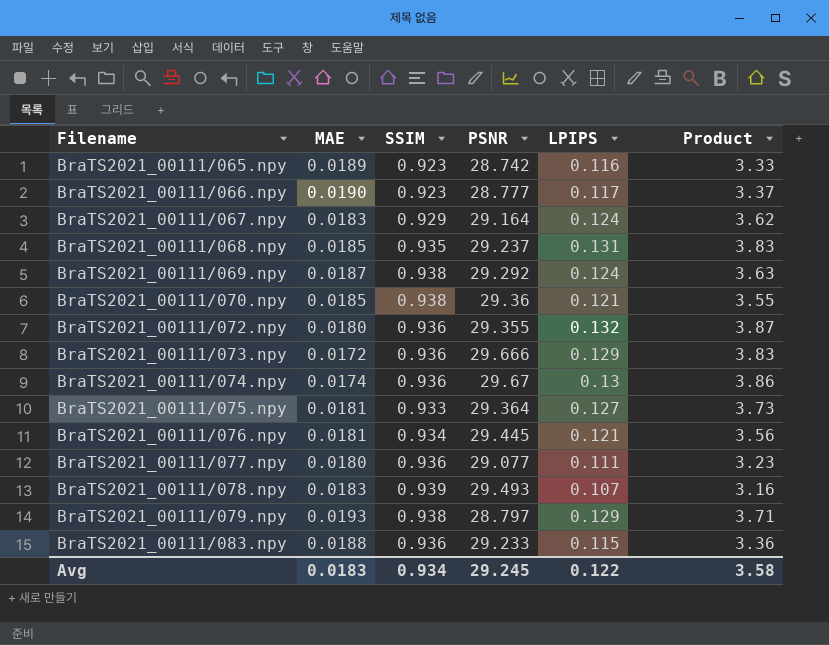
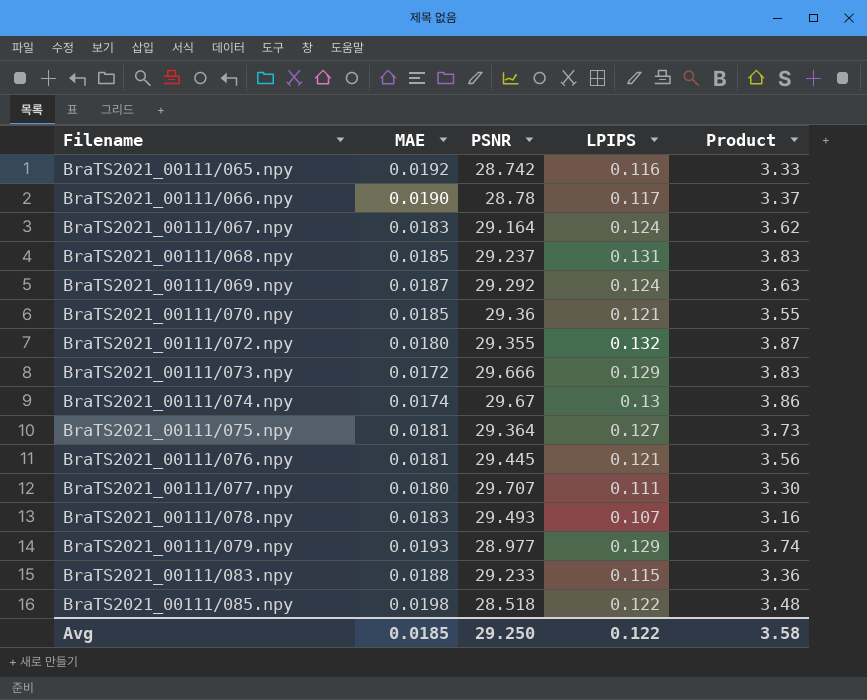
column SSIM | position: 3 -> none
BraTS2021_00111/065.npy | MAE: 0.0189 -> 0.0192
BraTS2021_00111/066.npy | PSNR: 28.777 -> 28.78
BraTS2021_00111/077.npy | PSNR: 29.077 -> 29.707
BraTS2021_00111/077.npy | Product: 3.23 -> 3.30
BraTS2021_00111/079.npy | PSNR: 28.797 -> 28.977
BraTS2021_00111/079.npy | Product: 3.71 -> 3.74
row BraTS2021_00111/085.npy: none -> 0.0198 | 28.518 | 0.122 | 3.48
Avg | MAE: 0.0183 -> 0.0185
Avg | PSNR: 29.245 -> 29.250

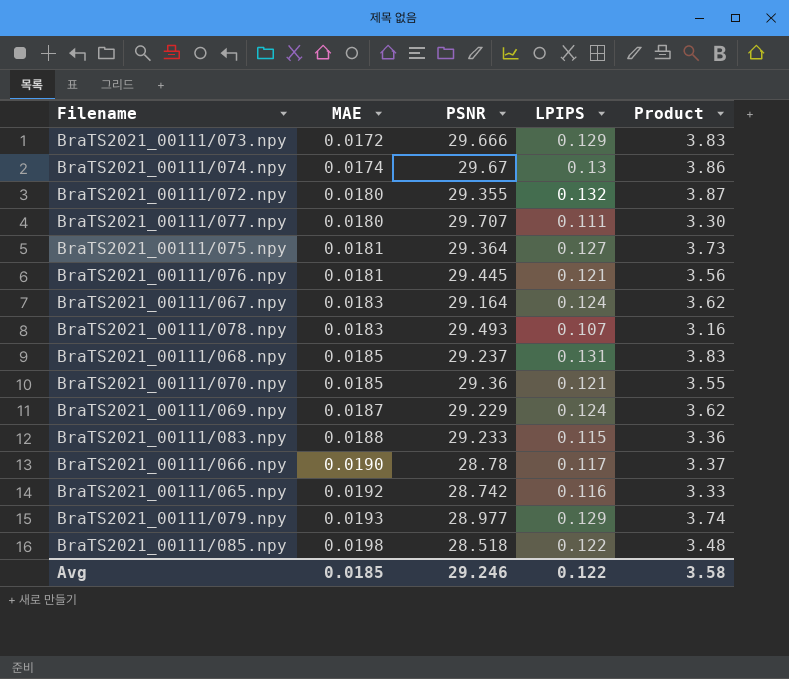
row order: Filename ascending -> MAE ascending
BraTS2021_00111/069.npy | PSNR: 29.292 -> 29.229
BraTS2021_00111/069.npy | Product: 3.63 -> 3.62
Avg | PSNR: 29.250 -> 29.246

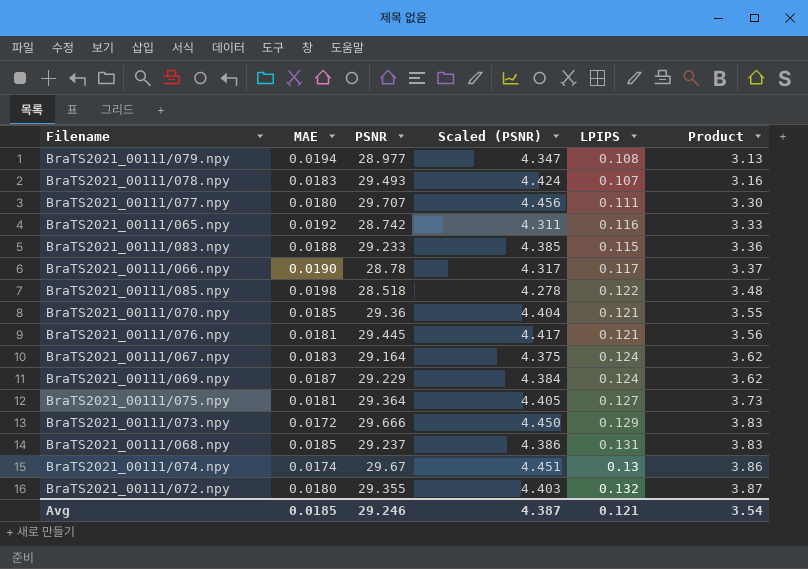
row order: MAE ascending -> Product ascending
column Scaled (PSNR) | formula: none -> [PSNR] * 0.15
BraTS2021_00111/079.npy | MAE: 0.0193 -> 0.0194
BraTS2021_00111/079.npy | LPIPS: 0.129 -> 0.108
BraTS2021_00111/079.npy | Product: 3.74 -> 3.13
Avg | LPIPS: 0.122 -> 0.121
Avg | Product: 3.58 -> 3.54

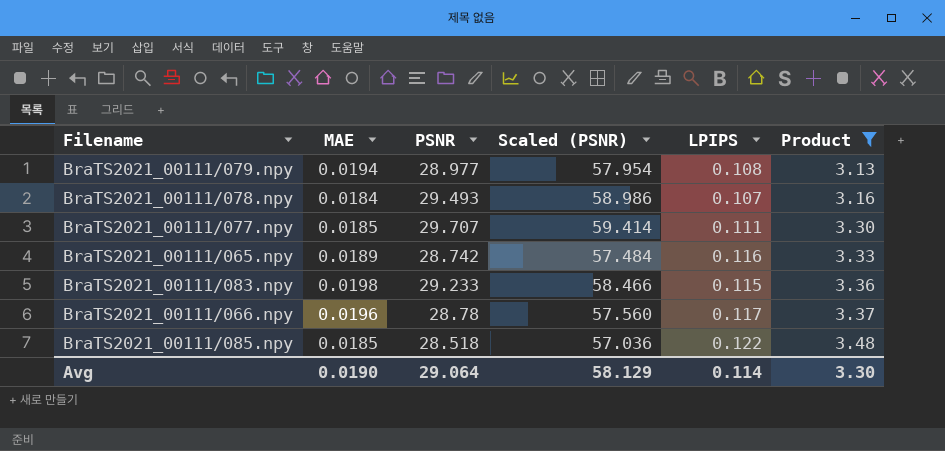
filter: none -> Product <= 3.48
column Scaled (PSNR) | formula: [PSNR] * 0.15 -> [PSNR] * 2
BraTS2021_00111/078.npy | MAE: 0.0183 -> 0.0184
BraTS2021_00111/077.npy | MAE: 0.0180 -> 0.0185
BraTS2021_00111/065.npy | MAE: 0.0192 -> 0.0189
BraTS2021_00111/083.npy | MAE: 0.0188 -> 0.0198
BraTS2021_00111/066.npy | MAE: 0.0190 -> 0.0196
BraTS2021_00111/085.npy | MAE: 0.0198 -> 0.0185
Avg | MAE: 0.0185 -> 0.0190
Avg | PSNR: 29.246 -> 29.064
Avg | Scaled (PSNR): 4.387 -> 58.129
Avg | LPIPS: 0.121 -> 0.114
Avg | Product: 3.54 -> 3.30

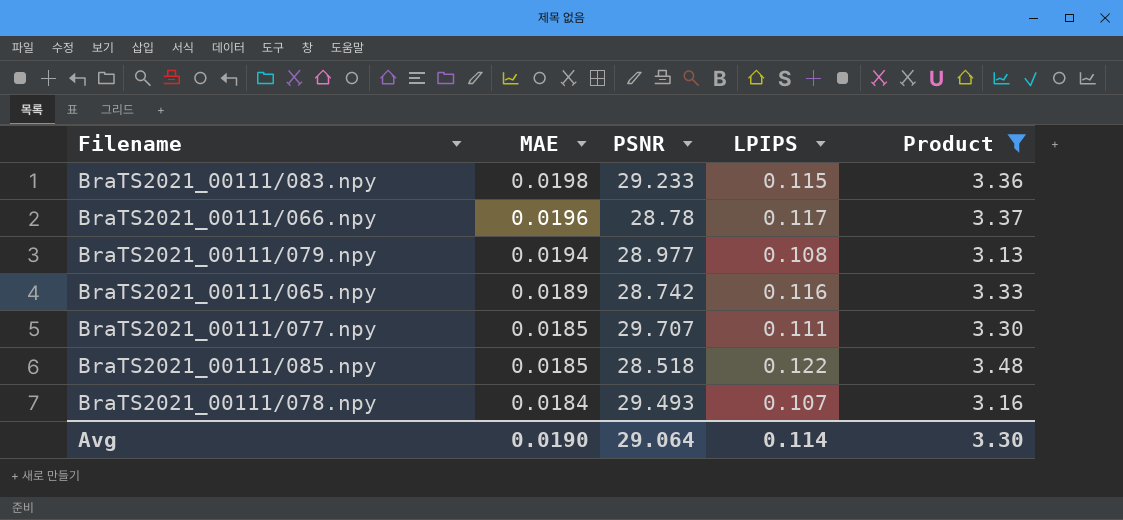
row order: Product ascending -> MAE descending
column Scaled (PSNR) | formula: [PSNR] * 2 -> none

